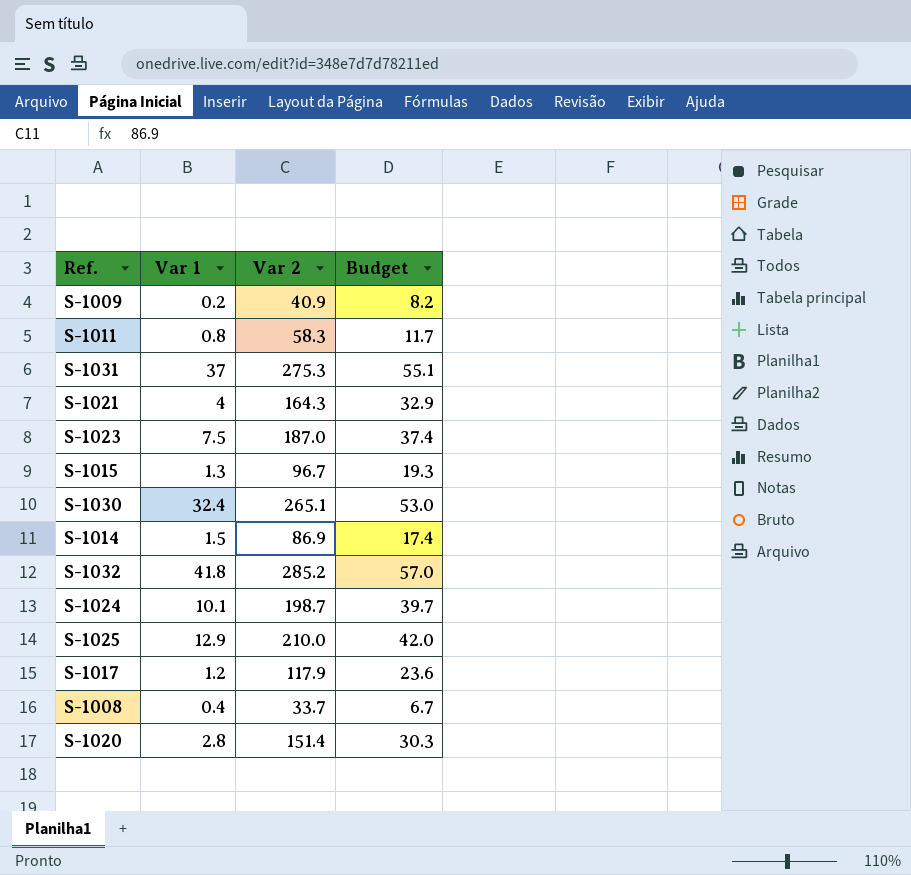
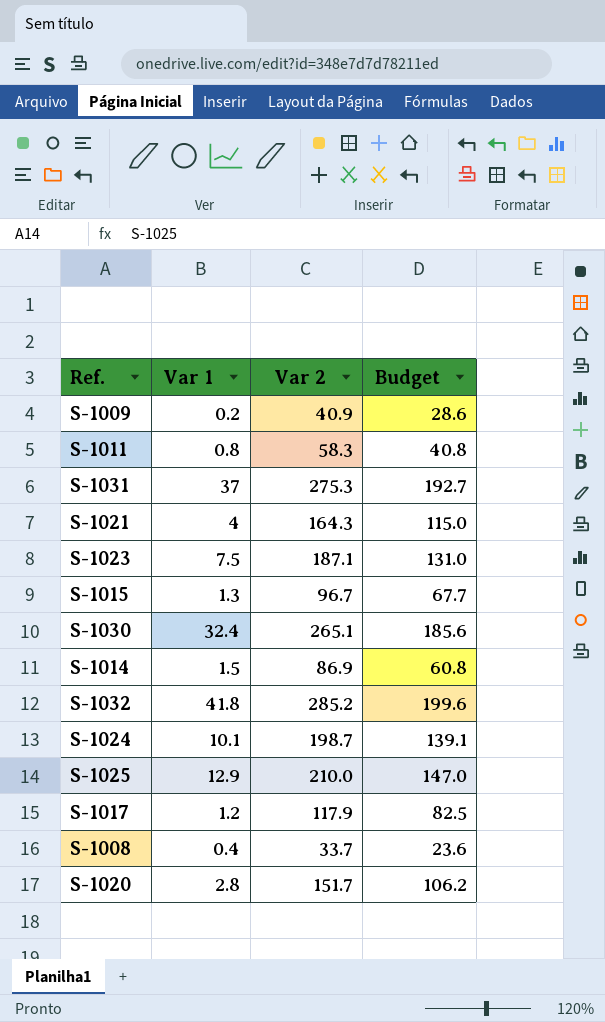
column Budget | formula: [Var 2] * 0.2 -> [Var 2] * 0.7
S-1023 | Var 2: 187.0 -> 187.1
S-1020 | Var 2: 151.4 -> 151.7

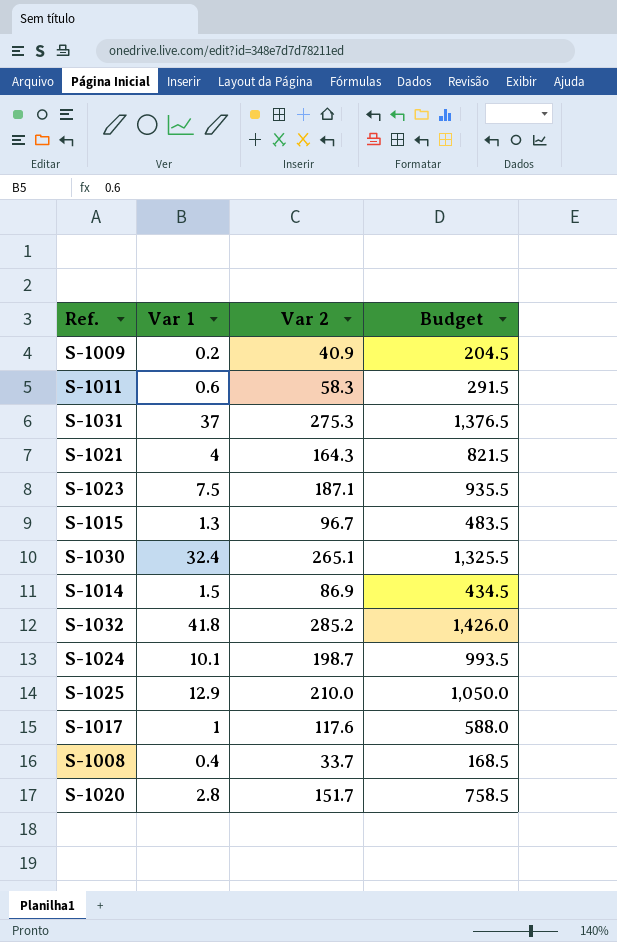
column Budget | formula: [Var 2] * 0.7 -> [Var 2] * 5
S-1011 | Var 1: 0.8 -> 0.6
S-1017 | Var 1: 1.2 -> 1
S-1017 | Var 2: 117.9 -> 117.6

